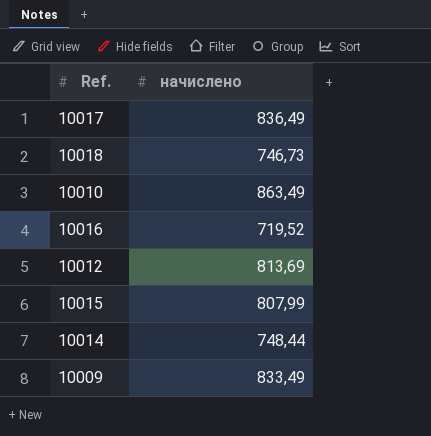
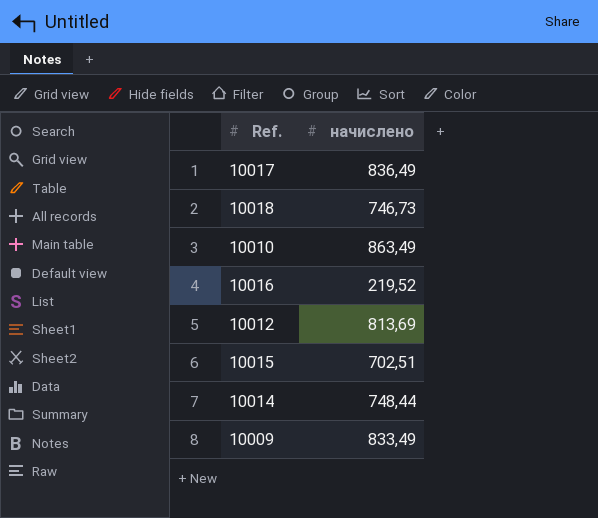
10016 | начислено: 719,52 -> 219,52
10015 | начислено: 807,99 -> 702,51

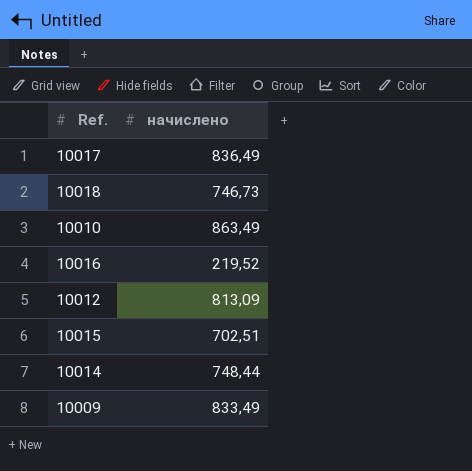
10012 | начислено: 813,69 -> 813,09

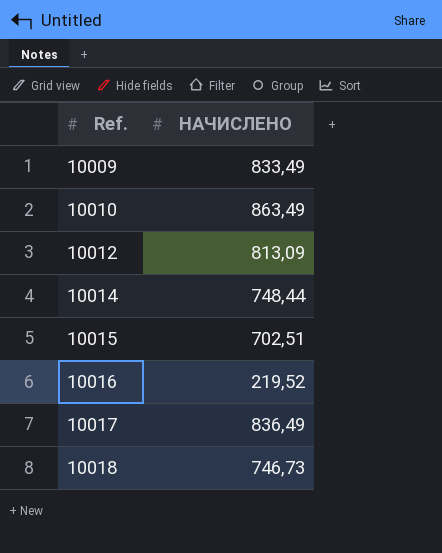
row order: none -> Ref. ascending
column name: начислено -> НАЧИСЛЕНО

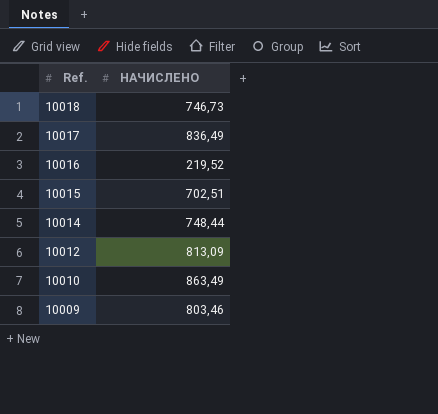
row order: Ref. ascending -> Ref. descending
10009 | НАЧИСЛЕНО: 833,49 -> 803,46

